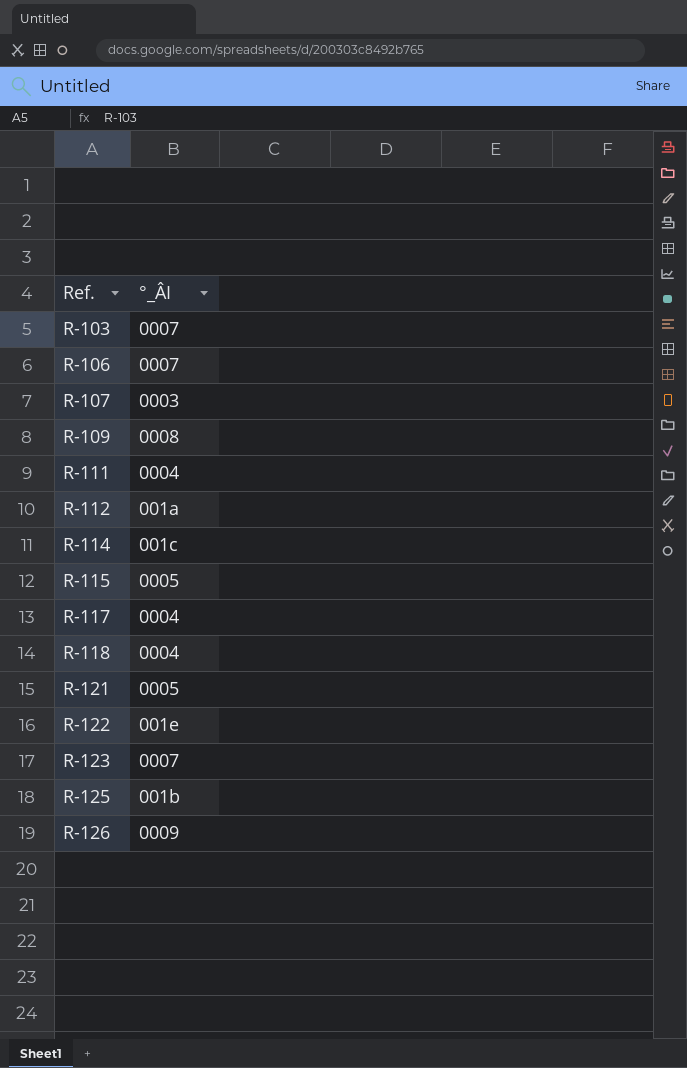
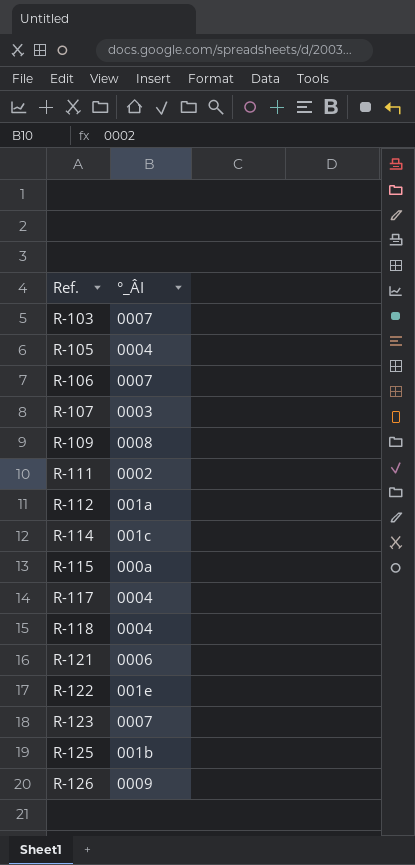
row R-105: none -> 0004
R-111 | °_ÂI: 0004 -> 0002
R-115 | °_ÂI: 0005 -> 000a
R-121 | °_ÂI: 0005 -> 0006

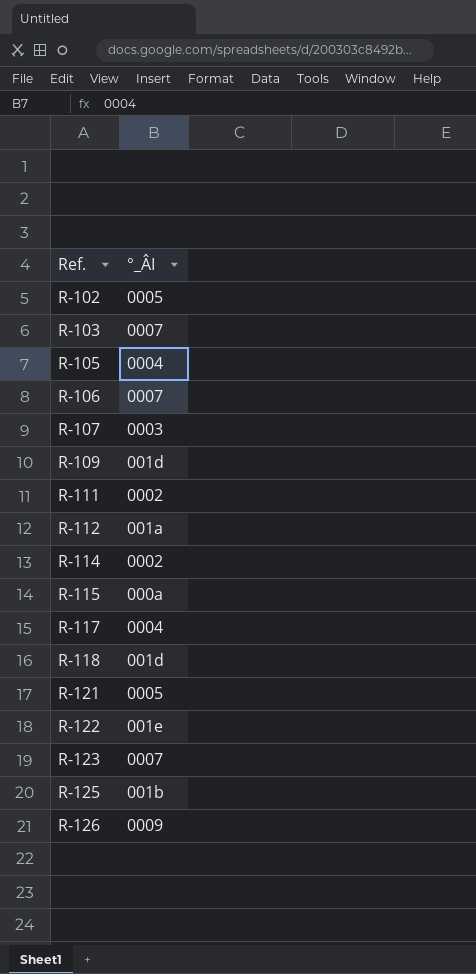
row R-102: none -> 0005
R-109 | °_ÂI: 0008 -> 001d
R-114 | °_ÂI: 001c -> 0002
R-118 | °_ÂI: 0004 -> 001d
R-121 | °_ÂI: 0006 -> 0005

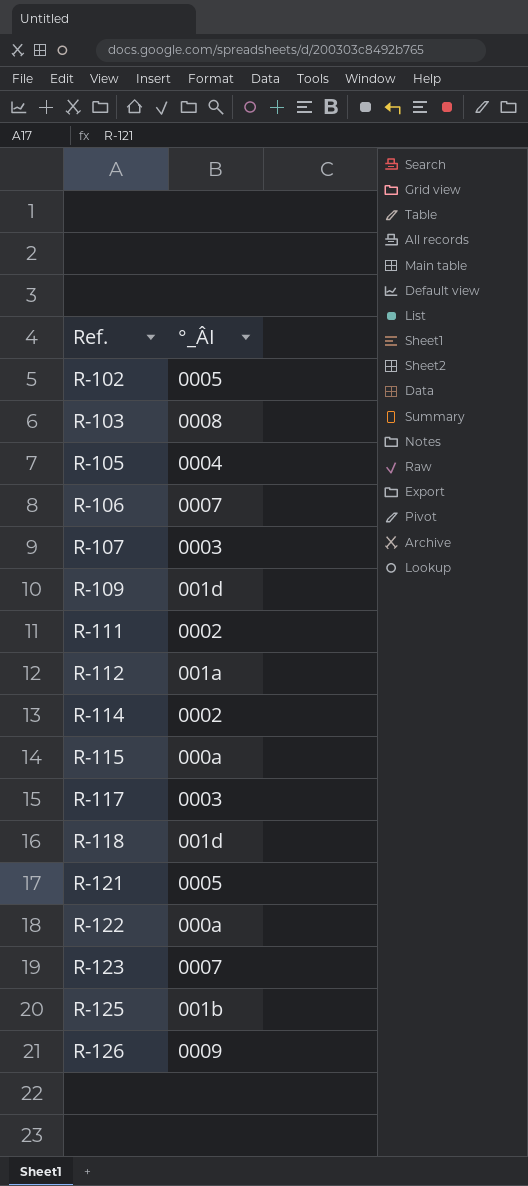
R-103 | °_ÂI: 0007 -> 0008
R-117 | °_ÂI: 0004 -> 0003
R-122 | °_ÂI: 001e -> 000a

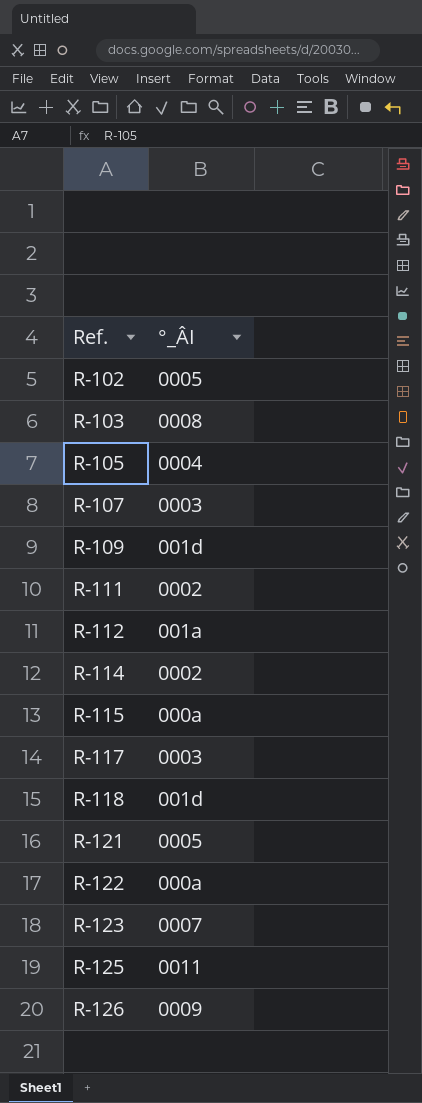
row R-106: 0007 -> none
R-125 | °_ÂI: 001b -> 0011

